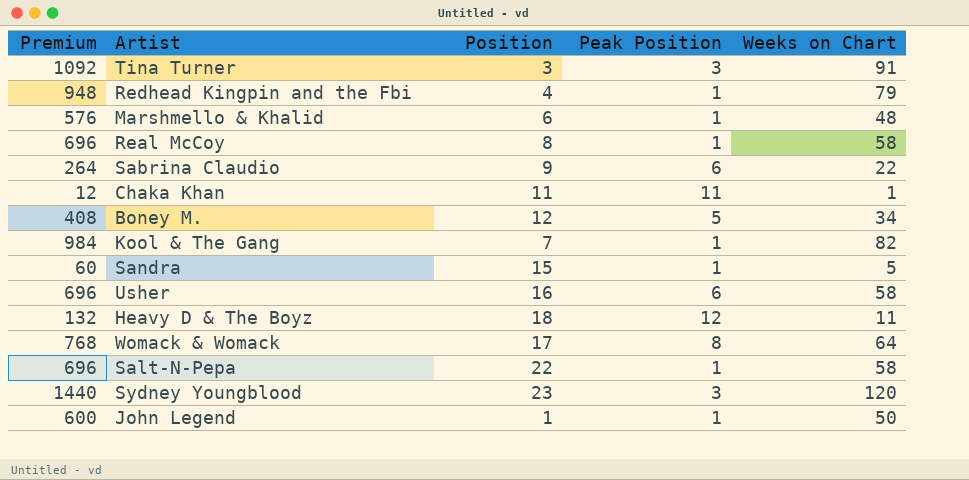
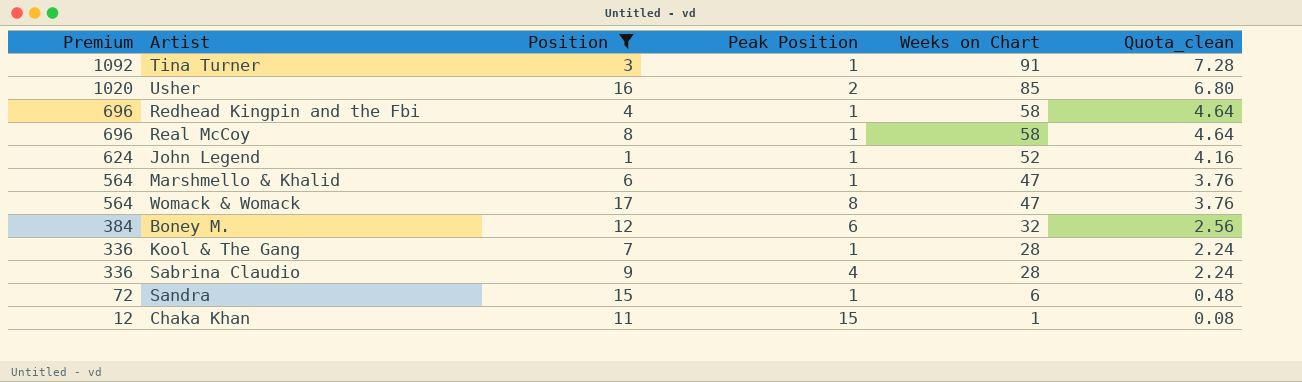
filter: none -> Position <= 17
row order: none -> Premium descending
column Quota_clean | formula: none -> [Weeks on Chart] * 0.08
Tina Turner | Peak Position: 3 -> 1
Usher | Premium: 696 -> 1020
Usher | Peak Position: 6 -> 2
Usher | Weeks on Chart: 58 -> 85
Redhead Kingpin and the Fbi | Premium: 948 -> 696
Redhead Kingpin and the Fbi | Weeks on Chart: 79 -> 58
John Legend | Premium: 600 -> 624
John Legend | Weeks on Chart: 50 -> 52
Marshmello & Khalid | Premium: 576 -> 564
Marshmello & Khalid | Weeks on Chart: 48 -> 47
Womack & Womack | Premium: 768 -> 564
Womack & Womack | Weeks on Chart: 64 -> 47
Boney M. | Premium: 408 -> 384
Boney M. | Peak Position: 5 -> 6
Boney M. | Weeks on Chart: 34 -> 32
Kool & The Gang | Premium: 984 -> 336
Kool & The Gang | Weeks on Chart: 82 -> 28
Sabrina Claudio | Premium: 264 -> 336
Sabrina Claudio | Peak Position: 6 -> 4
Sabrina Claudio | Weeks on Chart: 22 -> 28
Sandra | Premium: 60 -> 72
Sandra | Weeks on Chart: 5 -> 6
Chaka Khan | Peak Position: 11 -> 15

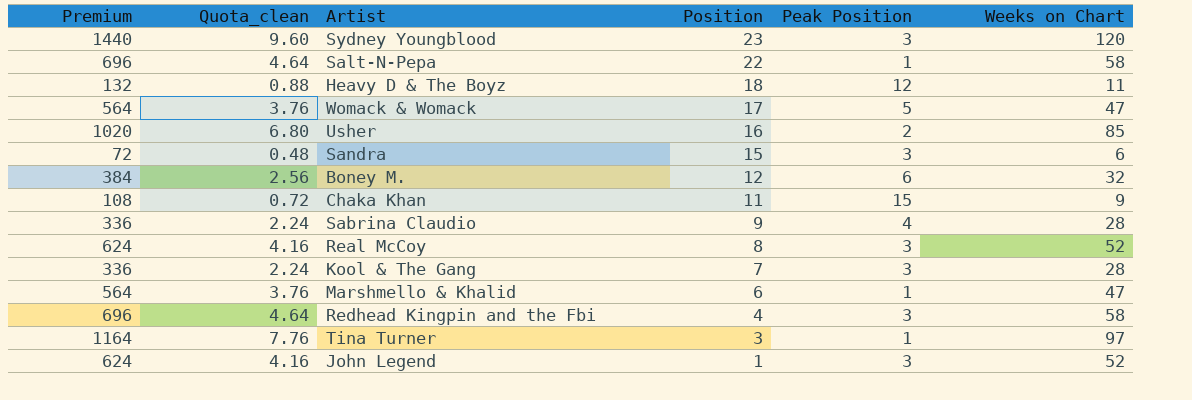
filter: Position <= 17 -> none
row order: Premium descending -> Position descending
column Quota_clean | position: 6 -> 2
Womack & Womack | Peak Position: 8 -> 5
Sandra | Peak Position: 1 -> 3
Chaka Khan | Premium: 12 -> 108
Chaka Khan | Quota_clean: 0.08 -> 0.72
Chaka Khan | Weeks on Chart: 1 -> 9
Real McCoy | Premium: 696 -> 624
Real McCoy | Quota_clean: 4.64 -> 4.16
Real McCoy | Peak Position: 1 -> 3
Real McCoy | Weeks on Chart: 58 -> 52
Kool & The Gang | Peak Position: 1 -> 3
Redhead Kingpin and the Fbi | Peak Position: 1 -> 3
Tina Turner | Premium: 1092 -> 1164
Tina Turner | Quota_clean: 7.28 -> 7.76
Tina Turner | Weeks on Chart: 91 -> 97
John Legend | Peak Position: 1 -> 3

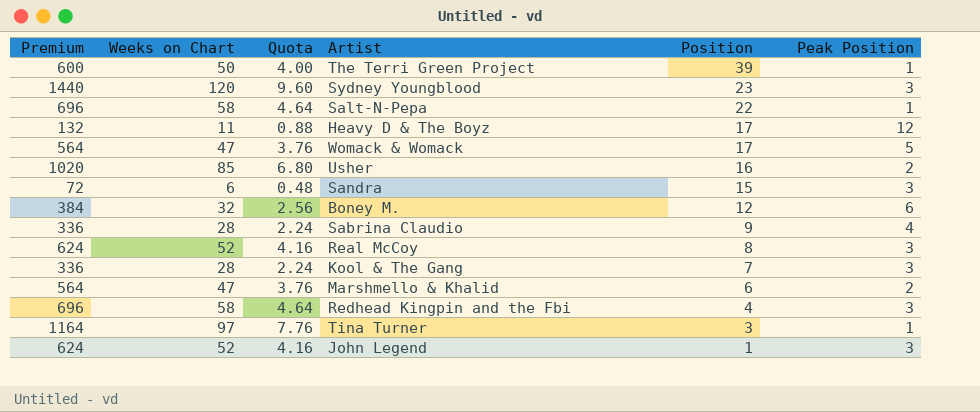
column Weeks on Chart | position: 6 -> 2
column name: Quota_clean -> Quota
row Chaka Khan: 108 | 0.72 | 11 | 15 | 9 -> none
row The Terri Green Project: none -> 600 | 50 | 4.00 | 39 | 1
Heavy D & The Boyz | Position: 18 -> 17
Marshmello & Khalid | Peak Position: 1 -> 2

